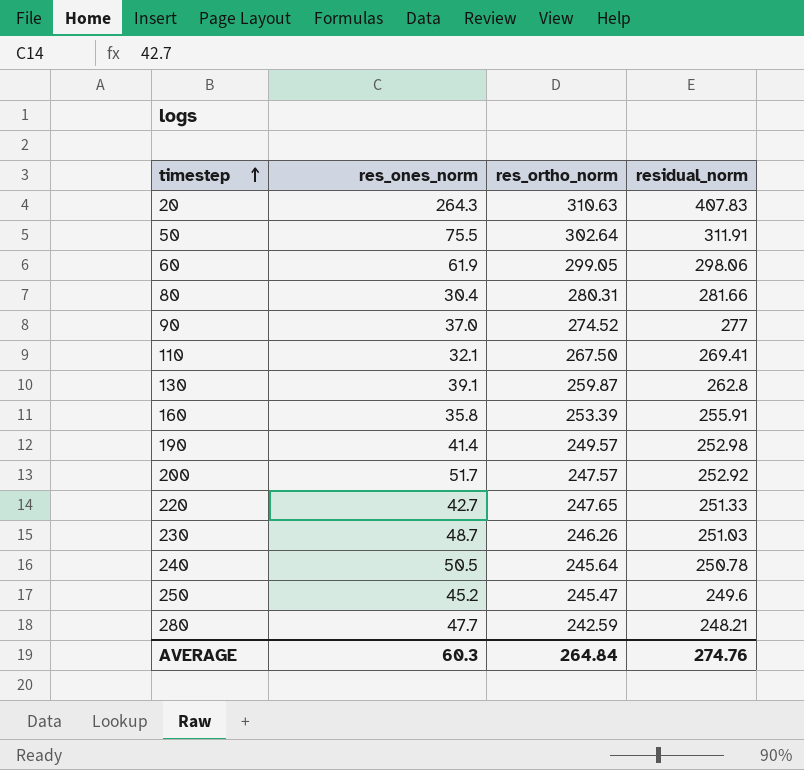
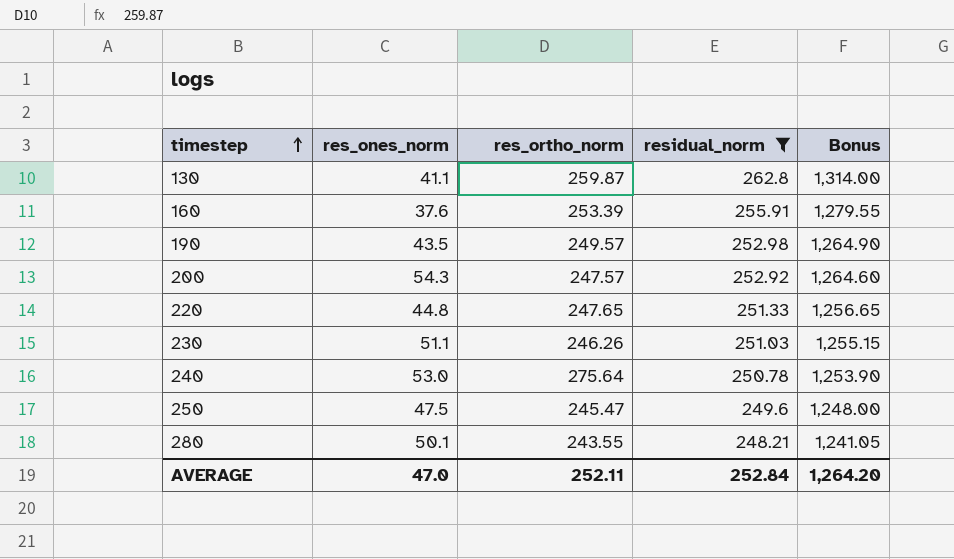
filter: none -> residual_norm <= 262.8
column Bonus | formula: none -> [residual_norm] * 5
130 | res_ones_norm: 39.1 -> 41.1
160 | res_ones_norm: 35.8 -> 37.6
190 | res_ones_norm: 41.4 -> 43.5
200 | res_ones_norm: 51.7 -> 54.3
220 | res_ones_norm: 42.7 -> 44.8
230 | res_ones_norm: 48.7 -> 51.1
240 | res_ones_norm: 50.5 -> 53.0
240 | res_ortho_norm: 245.64 -> 275.64
250 | res_ones_norm: 45.2 -> 47.5
280 | res_ones_norm: 47.7 -> 50.1
280 | res_ortho_norm: 242.59 -> 243.55
AVERAGE | res_ones_norm: 60.3 -> 47.0
AVERAGE | res_ortho_norm: 264.84 -> 252.11
AVERAGE | residual_norm: 274.76 -> 252.84

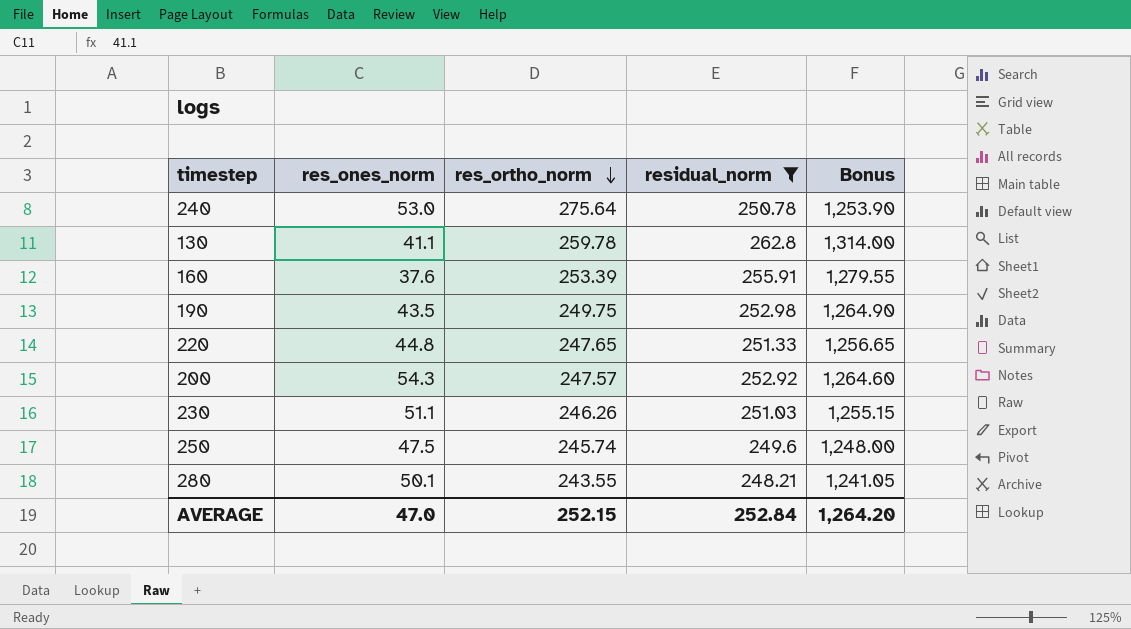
row order: timestep ascending -> res_ortho_norm descending
130 | res_ortho_norm: 259.87 -> 259.78
190 | res_ortho_norm: 249.57 -> 249.75
250 | res_ortho_norm: 245.47 -> 245.74
AVERAGE | res_ortho_norm: 252.11 -> 252.15

